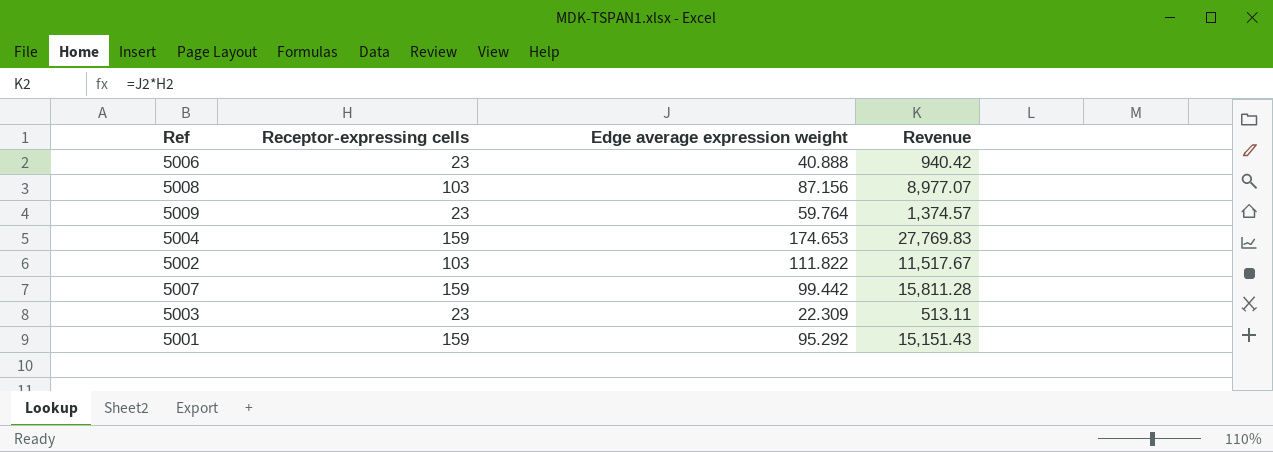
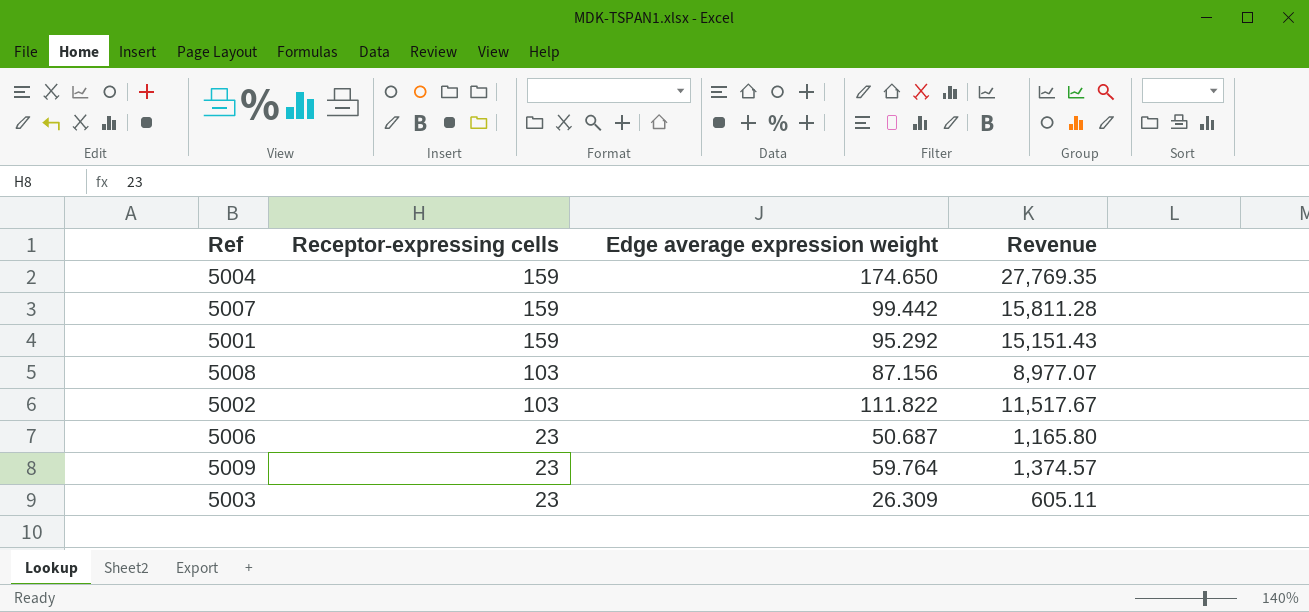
row order: none -> Receptor-expressing cells descending
5004 | Edge average expression weight: 174.653 -> 174.650
5004 | Revenue: 27,769.83 -> 27,769.35
5006 | Edge average expression weight: 40.888 -> 50.687
5006 | Revenue: 940.42 -> 1,165.80
5003 | Edge average expression weight: 22.309 -> 26.309
5003 | Revenue: 513.11 -> 605.11

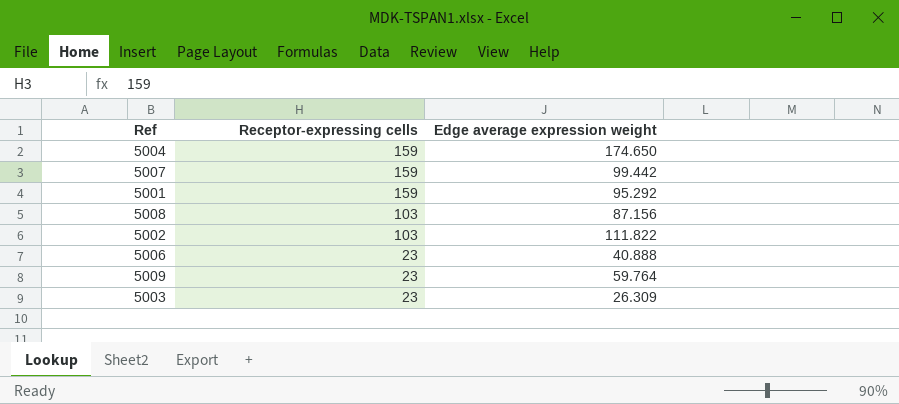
column Revenue | formula: [Receptor-expressing cells] * [Edge average expression weight] -> none
5006 | Edge average expression weight: 50.687 -> 40.888

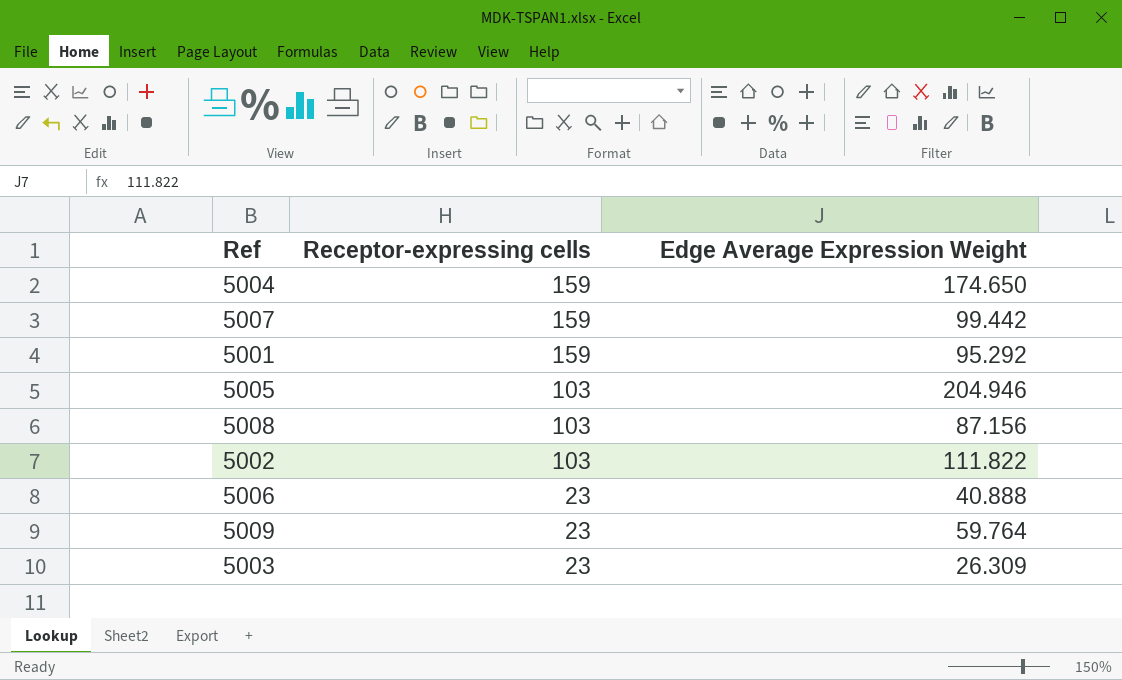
column name: Edge average expression weight -> Edge Average Expression Weight
row 5005: none -> 103 | 204.946

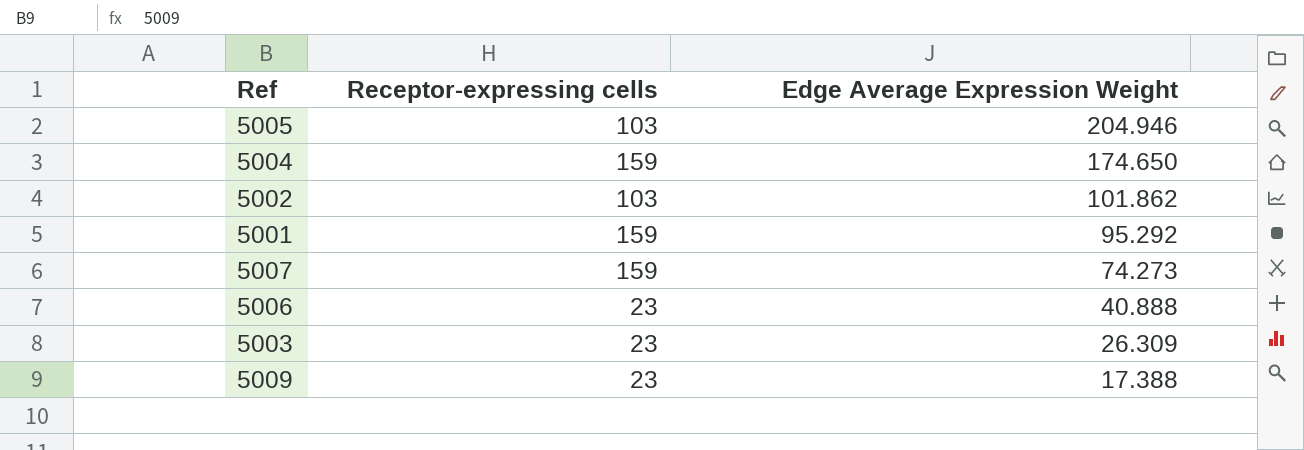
row order: Receptor-expressing cells descending -> Edge Average Expression Weight descending
row 5008: 103 | 87.156 -> none
5002 | Edge Average Expression Weight: 111.822 -> 101.862
5007 | Edge Average Expression Weight: 99.442 -> 74.273
5009 | Edge Average Expression Weight: 59.764 -> 17.388

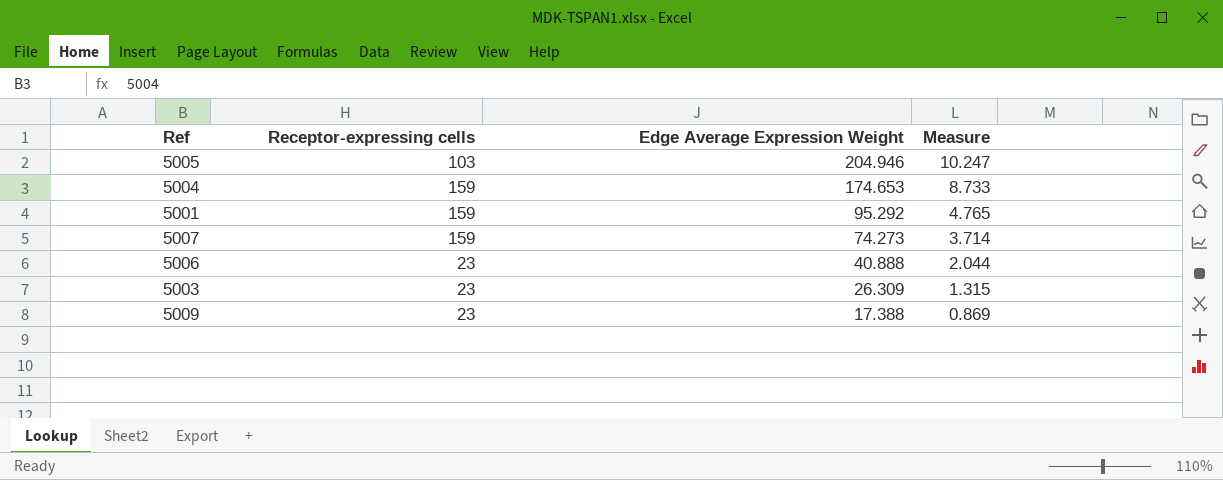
column Measure | formula: none -> [Edge Average Expression Weight] * 0.05
row 5002: 103 | 101.862 -> none
5004 | Edge Average Expression Weight: 174.650 -> 174.653

